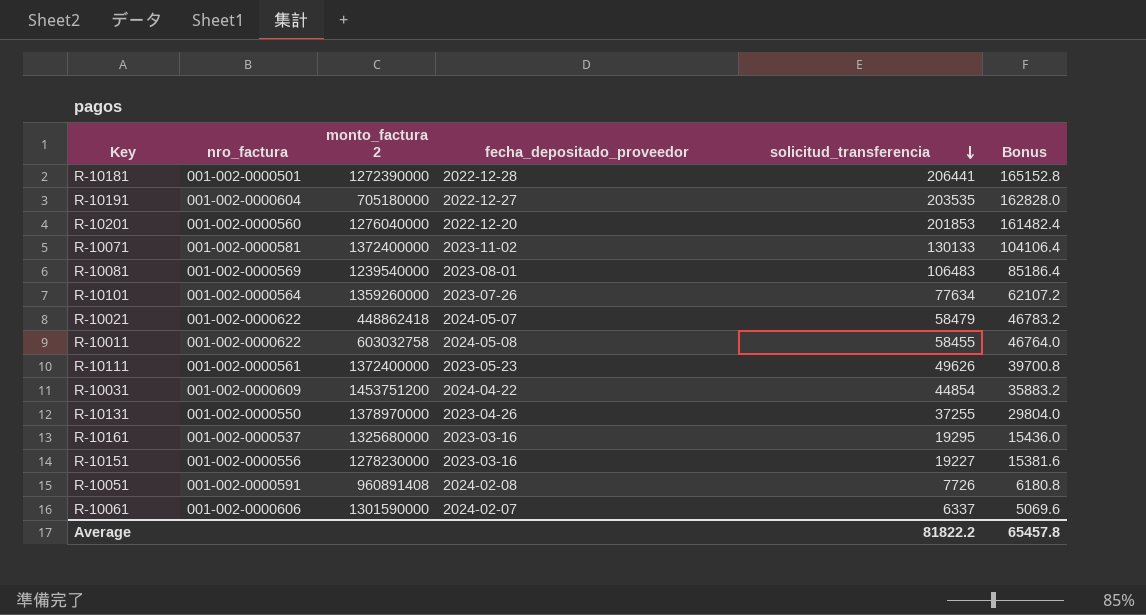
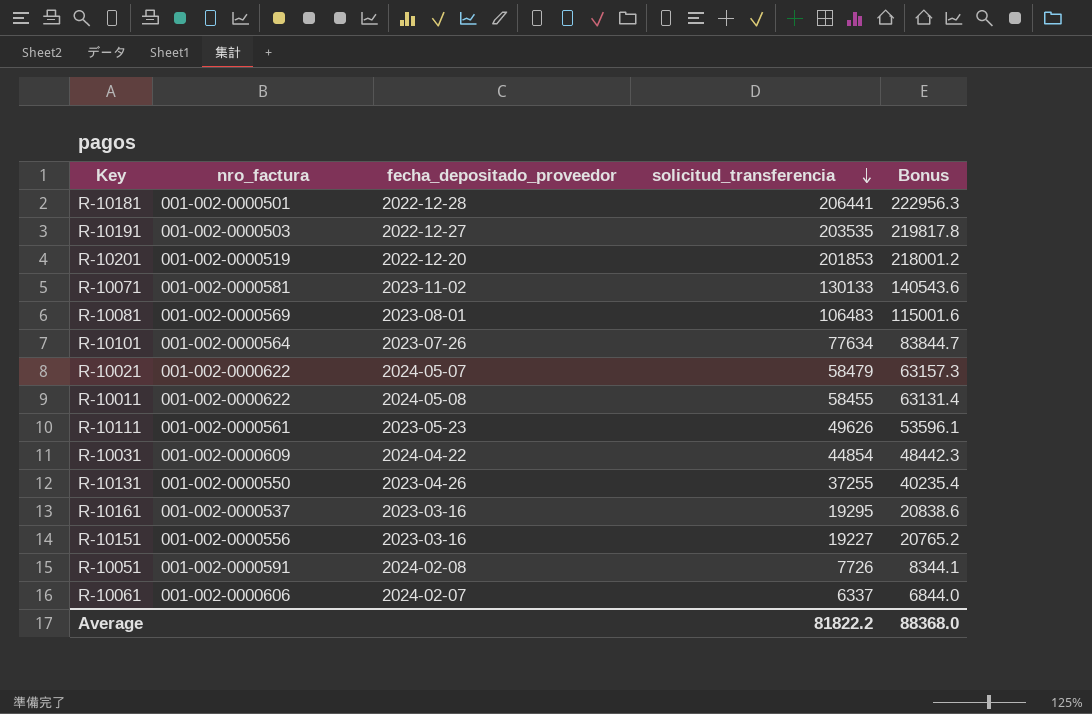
column monto_factura 2 | position: 3 -> none
column Bonus | formula: [solicitud_transferencia] * 0.8 -> [solicitud_transferencia] * 1.08
R-10191 | nro_factura: 001-002-0000604 -> 001-002-0000503
R-10201 | nro_factura: 001-002-0000560 -> 001-002-0000519
Average | Bonus: 65457.8 -> 88368.0

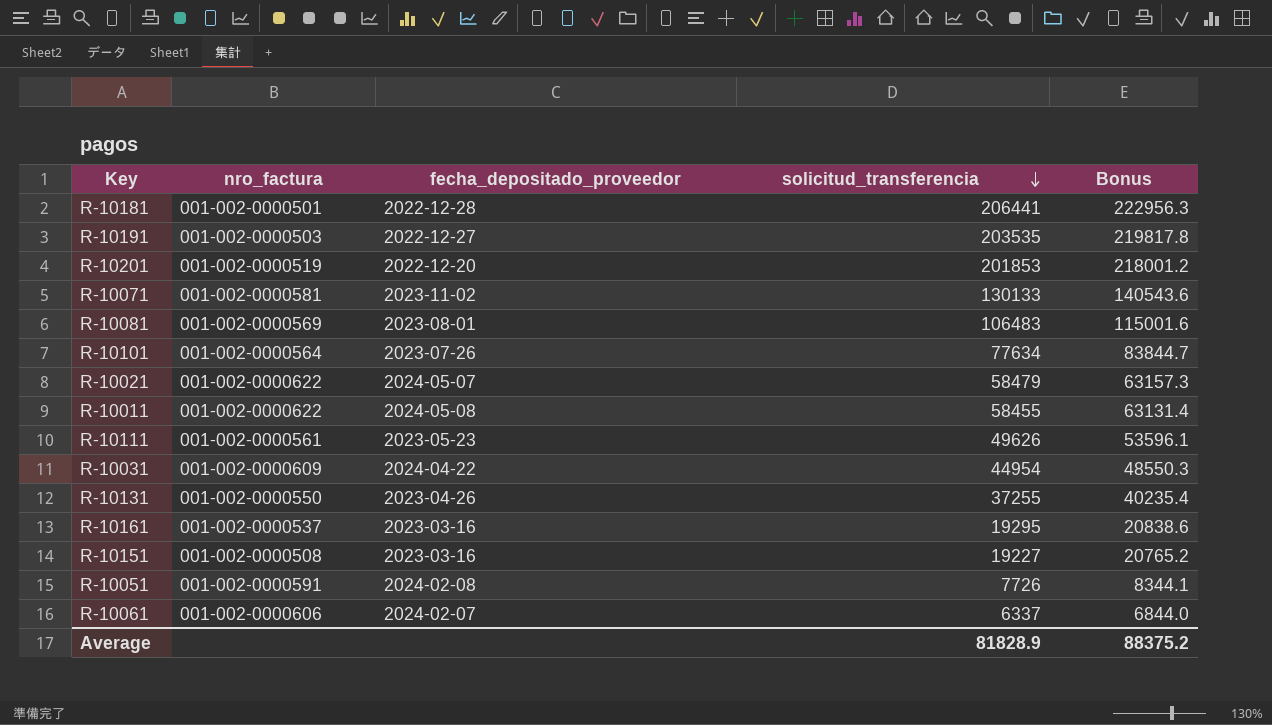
R-10031 | solicitud_transferencia: 44854 -> 44954
R-10031 | Bonus: 48442.3 -> 48550.3
R-10151 | nro_factura: 001-002-0000556 -> 001-002-0000508
Average | solicitud_transferencia: 81822.2 -> 81828.9
Average | Bonus: 88368.0 -> 88375.2

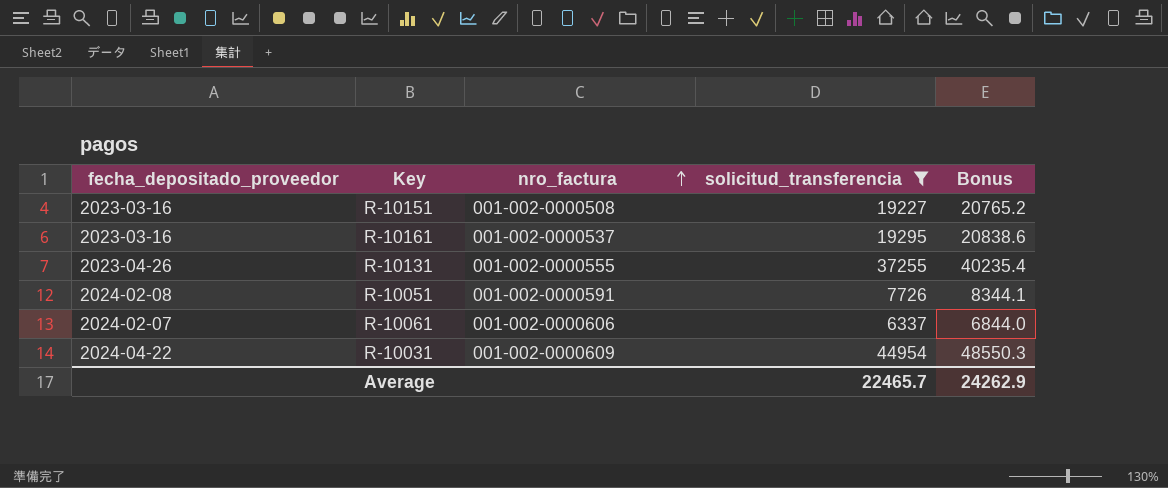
filter: none -> solicitud_transferencia <= 44954
row order: solicitud_transferencia descending -> nro_factura ascending
column fecha_depositado_proveedor | position: 3 -> 1
R-10131 | nro_factura: 001-002-0000550 -> 001-002-0000555
Average | solicitud_transferencia: 81828.9 -> 22465.7
Average | Bonus: 88375.2 -> 24262.9

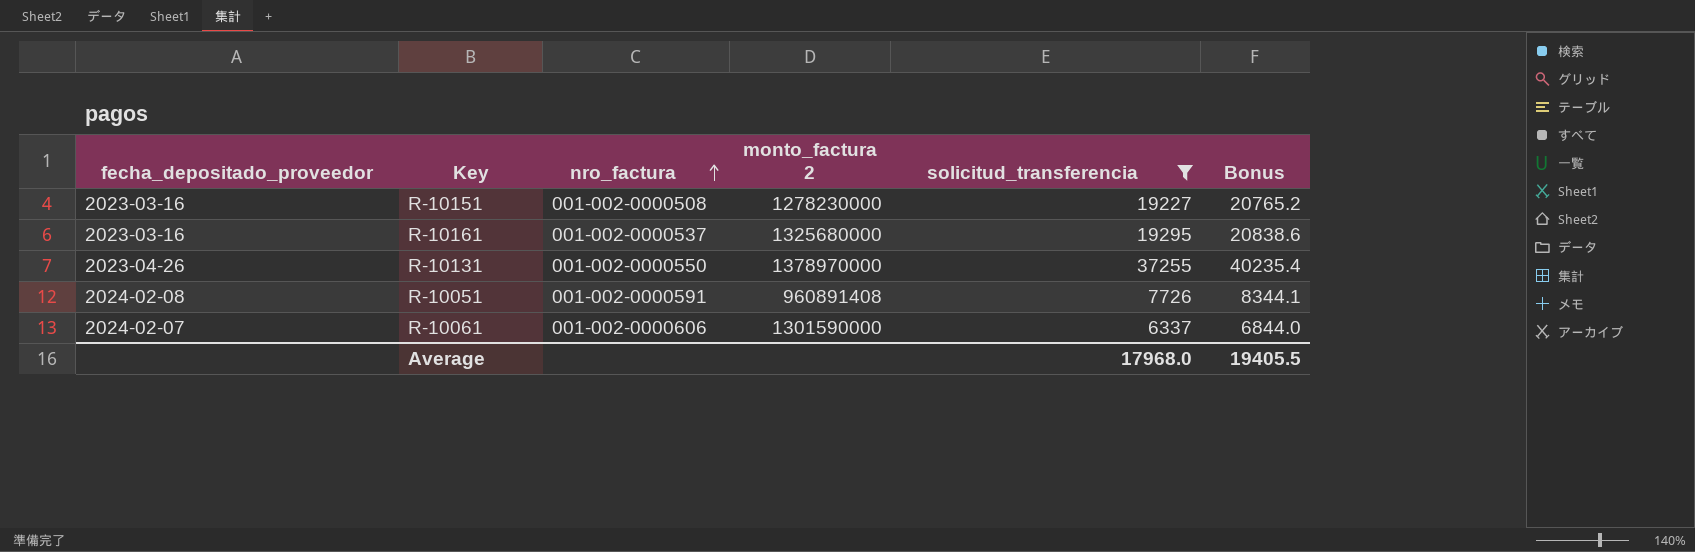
column monto_factura 2 | position: none -> 4
row R-10031: 2024-04-22 | 001-002-0000609 | 44954 | 48550.3 -> none
R-10131 | nro_factura: 001-002-0000555 -> 001-002-0000550
Average | solicitud_transferencia: 22465.7 -> 17968.0
Average | Bonus: 24262.9 -> 19405.5

